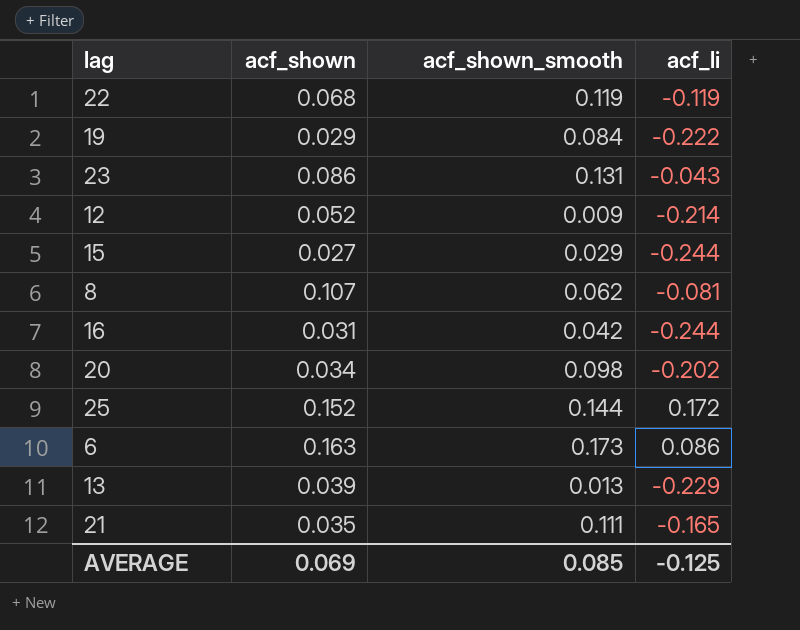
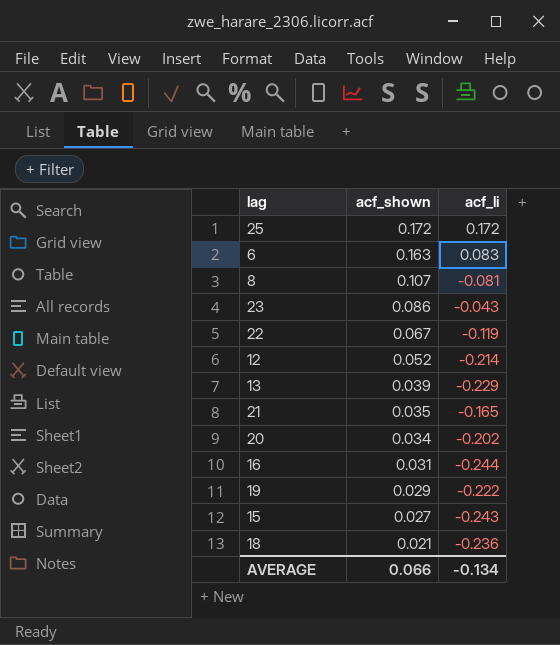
row order: none -> acf_shown descending
column acf_shown_smooth | position: 3 -> none
25 | acf_shown: 0.152 -> 0.172
6 | acf_li: 0.086 -> 0.083
22 | acf_shown: 0.068 -> 0.067
15 | acf_li: -0.244 -> -0.243
row 18: none -> 0.021 | -0.236
AVERAGE | acf_shown: 0.069 -> 0.066
AVERAGE | acf_li: -0.125 -> -0.134

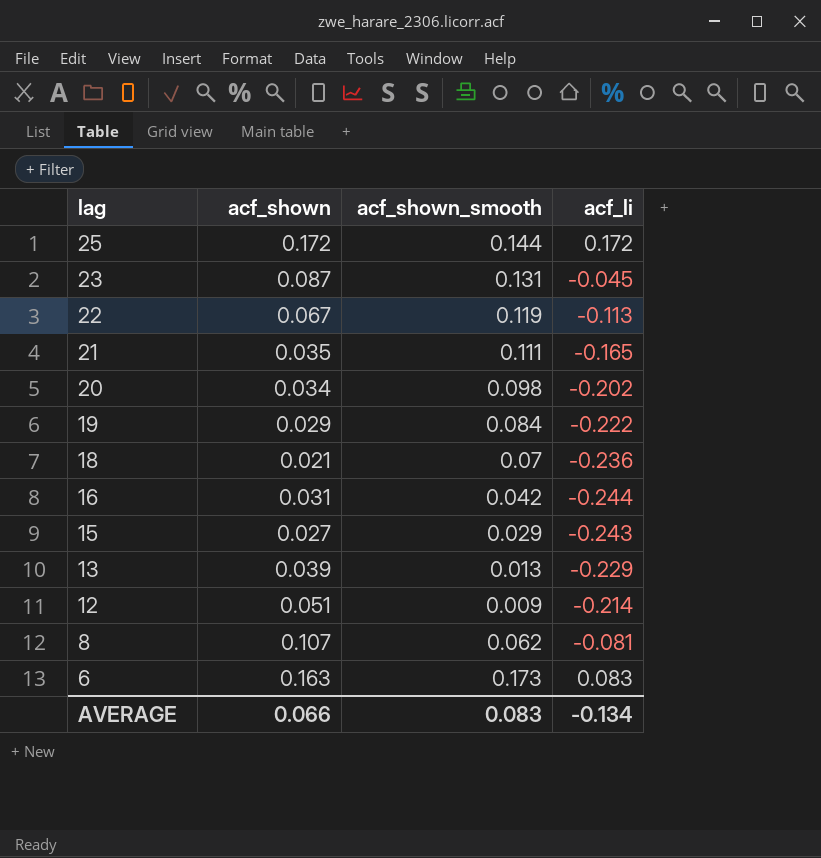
row order: acf_shown descending -> lag descending
column acf_shown_smooth | position: none -> 3
23 | acf_shown: 0.086 -> 0.087
23 | acf_li: -0.043 -> -0.045
22 | acf_li: -0.119 -> -0.113
12 | acf_shown: 0.052 -> 0.051

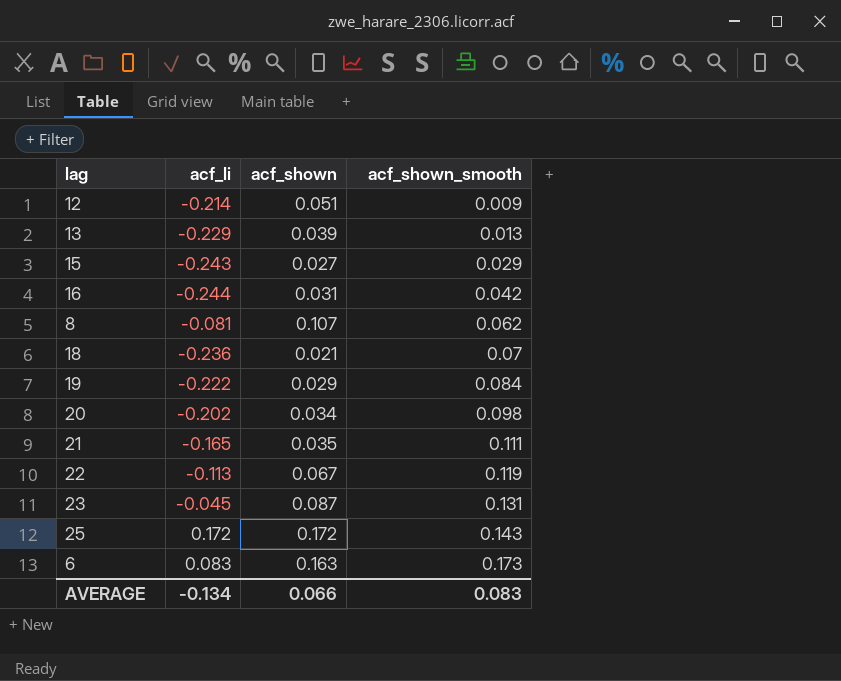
row order: lag descending -> acf_shown_smooth ascending
column acf_li | position: 4 -> 2
25 | acf_shown_smooth: 0.144 -> 0.143

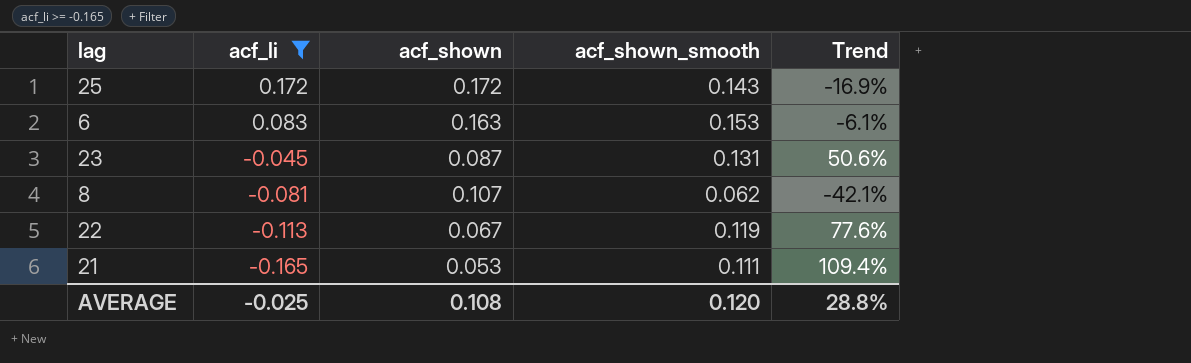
filter: none -> acf_li >= -0.165
row order: acf_shown_smooth ascending -> acf_li descending
column Trend | formula: none -> ([acf_shown_smooth] - [acf_shown]) / [acf_shown]
6 | acf_shown_smooth: 0.173 -> 0.153
21 | acf_shown: 0.035 -> 0.053
AVERAGE | acf_li: -0.134 -> -0.025
AVERAGE | acf_shown: 0.066 -> 0.108
AVERAGE | acf_shown_smooth: 0.083 -> 0.120

